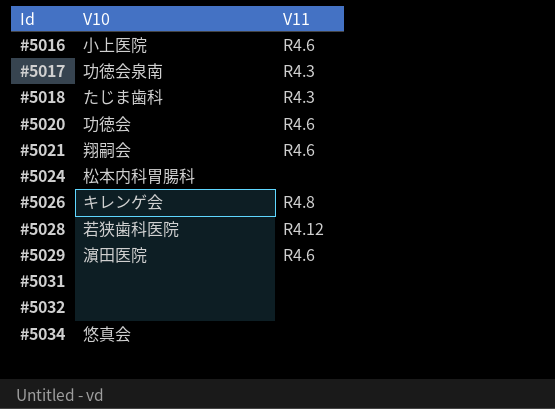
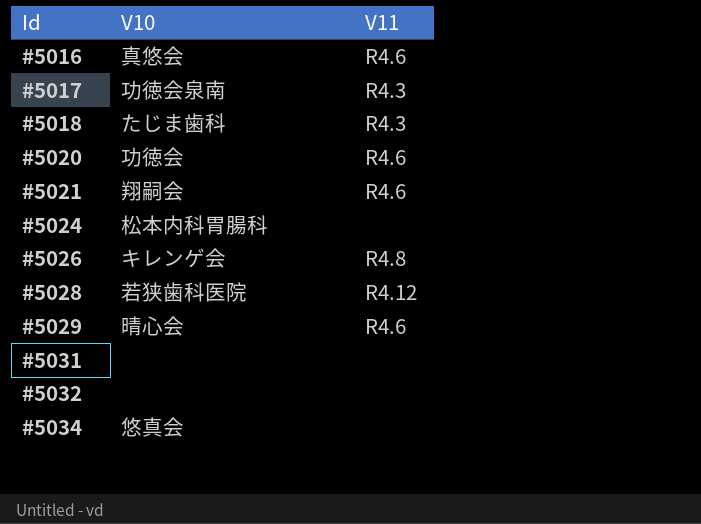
#5016 | V10: 小上医院 -> 真悠会
#5029 | V10: 濵田医院 -> 晴心会

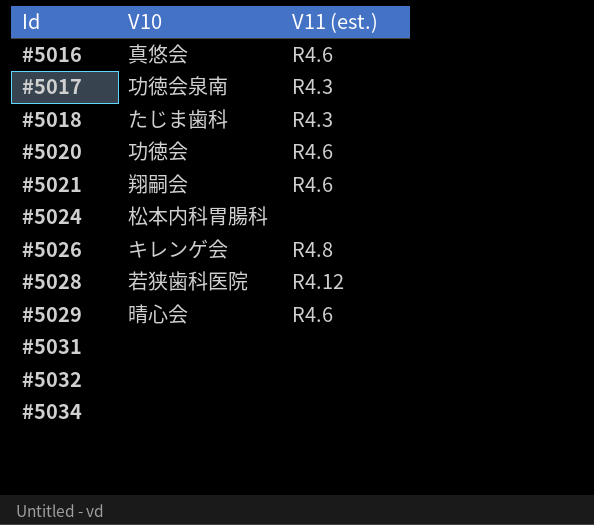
column name: V11 -> V11 (est.)
#5034 | V10: 悠真会 -> none

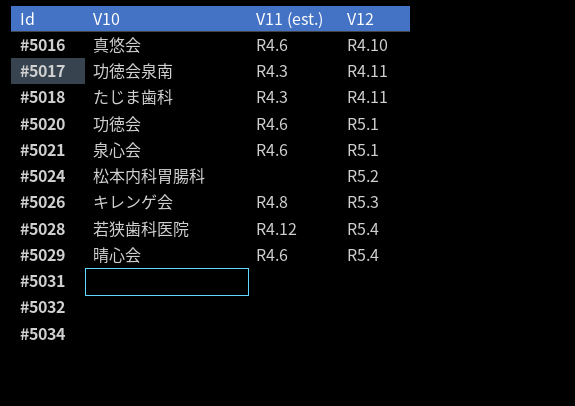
column V12 | position: none -> 4
#5021 | V10: 翔嗣会 -> 泉心会

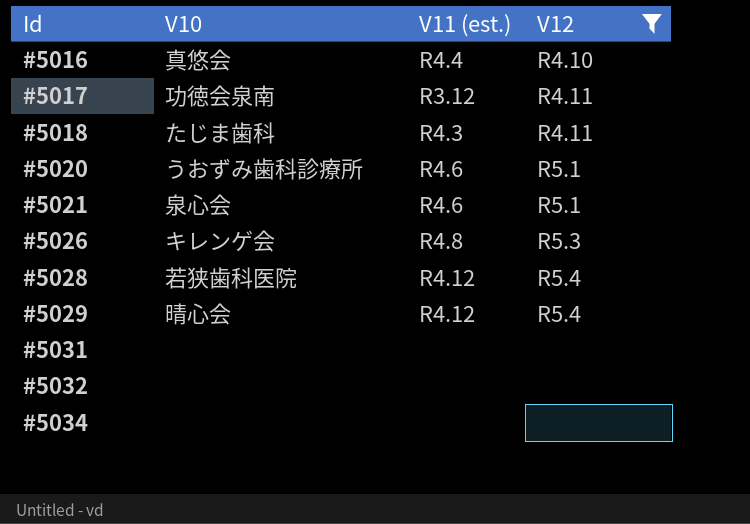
filter: none -> V12 != R5.2
#5016 | V11 (est.): R4.6 -> R4.4
#5017 | V11 (est.): R4.3 -> R3.12
#5020 | V10: 功徳会 -> うおずみ歯科診療所
#5029 | V11 (est.): R4.6 -> R4.12

